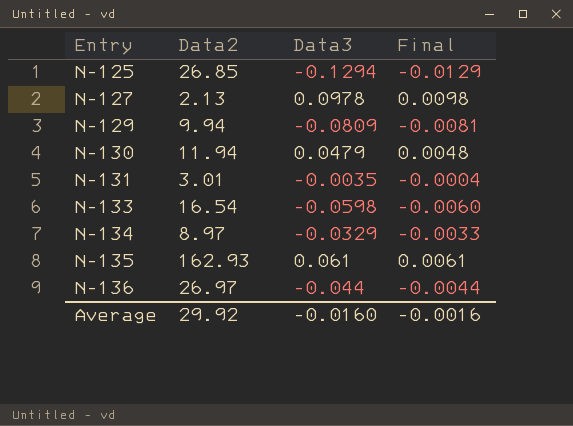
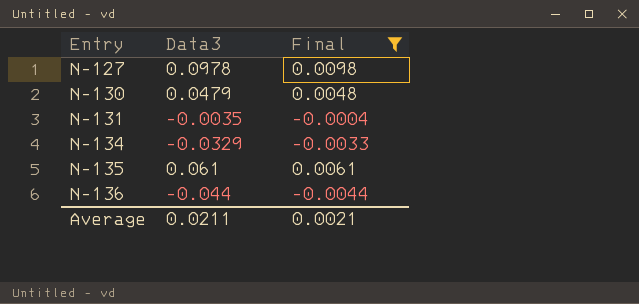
filter: none -> Final >= -0.0044
column Data2 | position: 2 -> none
Average | Data3: -0.0160 -> 0.0211
Average | Final: -0.0016 -> 0.0021

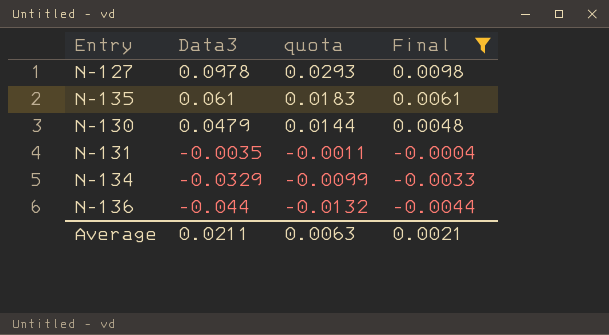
row order: Entry ascending -> Data3 descending
column quota | formula: none -> [Data3] * 0.3

